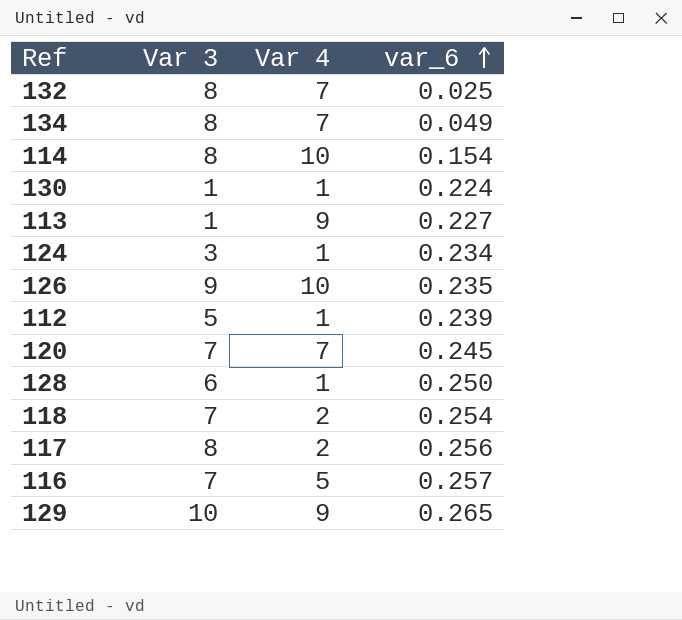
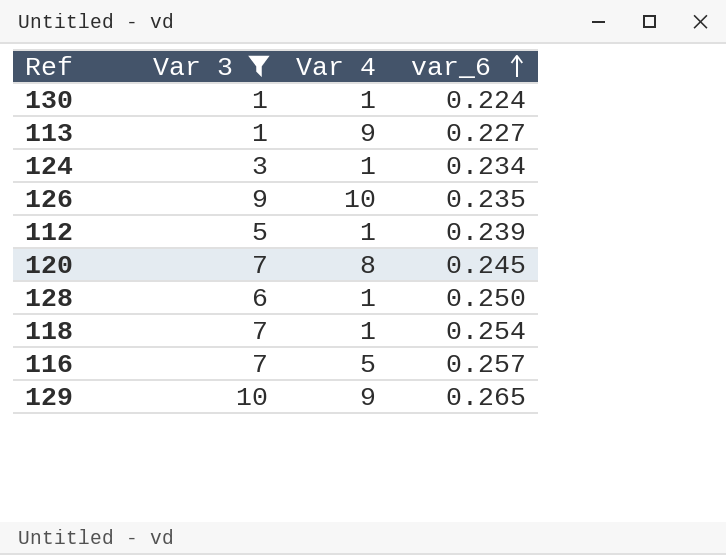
filter: none -> Var 3 != 8
120 | Var 4: 7 -> 8
118 | Var 4: 2 -> 1

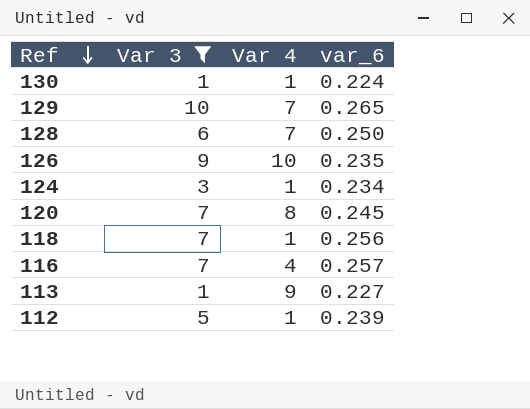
row order: var_6 ascending -> Ref descending
129 | Var 4: 9 -> 7
128 | Var 4: 1 -> 7
118 | var_6: 0.254 -> 0.256
116 | Var 4: 5 -> 4

